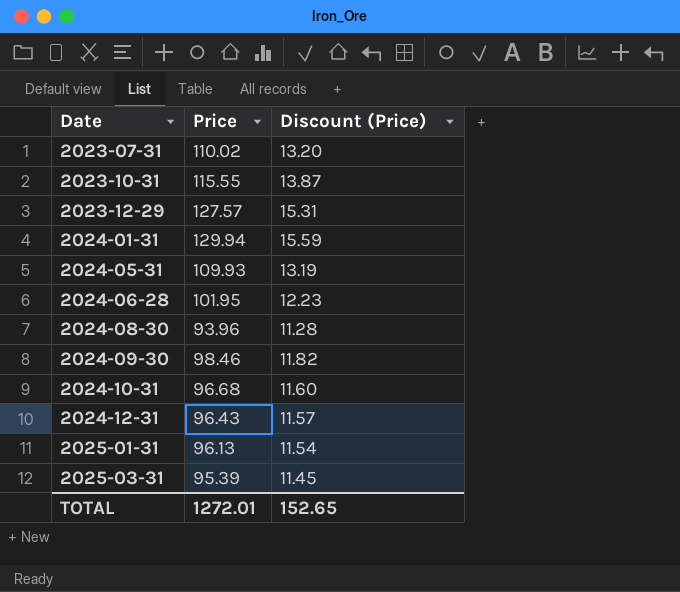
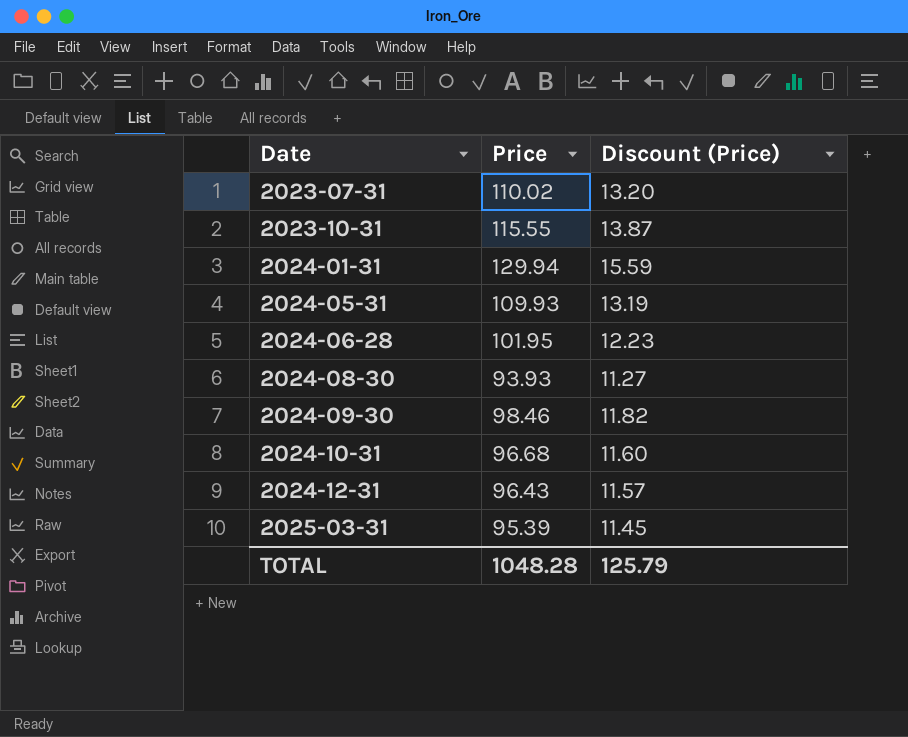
row 2023-12-29: 127.57 | 15.31 -> none
row 2025-01-31: 96.13 | 11.54 -> none
2024-08-30 | Price: 93.96 -> 93.93
2024-08-30 | Discount (Price): 11.28 -> 11.27
TOTAL | Price: 1272.01 -> 1048.28
TOTAL | Discount (Price): 152.65 -> 125.79

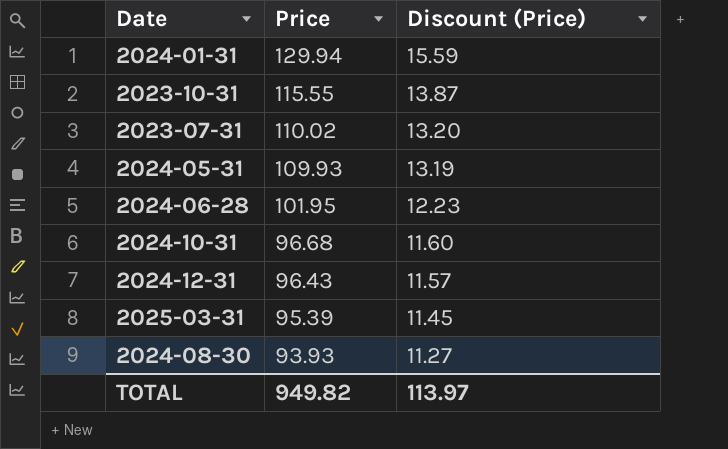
row order: Date ascending -> Price descending
row 2024-09-30: 98.46 | 11.82 -> none
TOTAL | Price: 1048.28 -> 949.82
TOTAL | Discount (Price): 125.79 -> 113.97

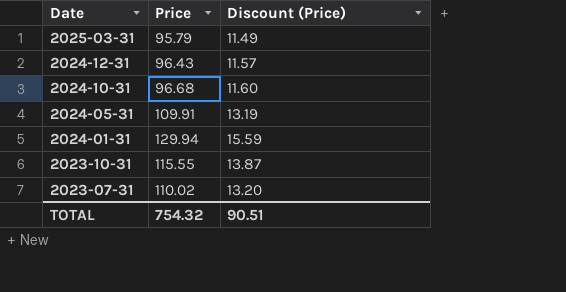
row order: Price descending -> Date descending
row 2024-06-28: 101.95 | 12.23 -> none
row 2024-08-30: 93.93 | 11.27 -> none
2025-03-31 | Price: 95.39 -> 95.79
2025-03-31 | Discount (Price): 11.45 -> 11.49
2024-05-31 | Price: 109.93 -> 109.91
TOTAL | Price: 949.82 -> 754.32
TOTAL | Discount (Price): 113.97 -> 90.51

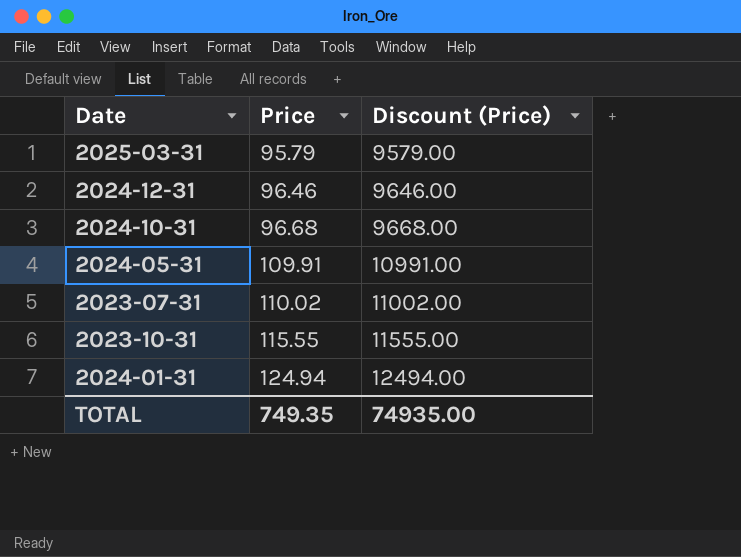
row order: Date descending -> Price ascending
column Discount (Price) | formula: [Price] * 0.12 -> [Price] * 100
2024-12-31 | Price: 96.43 -> 96.46
2024-01-31 | Price: 129.94 -> 124.94
TOTAL | Price: 754.32 -> 749.35
TOTAL | Discount (Price): 90.51 -> 74935.00

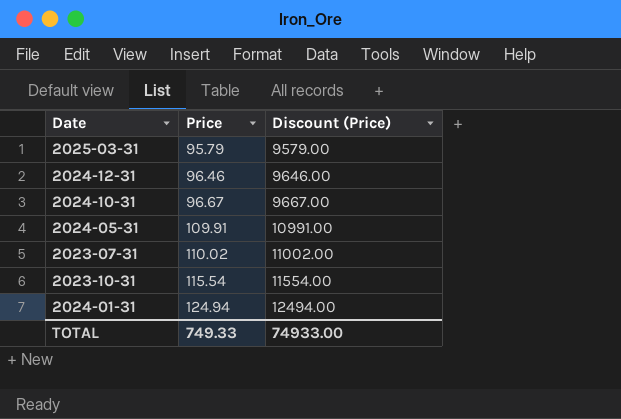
2024-10-31 | Price: 96.68 -> 96.67
2024-10-31 | Discount (Price): 9668.00 -> 9667.00
2023-10-31 | Price: 115.55 -> 115.54
2023-10-31 | Discount (Price): 11555.00 -> 11554.00
TOTAL | Price: 749.35 -> 749.33
TOTAL | Discount (Price): 74935.00 -> 74933.00

